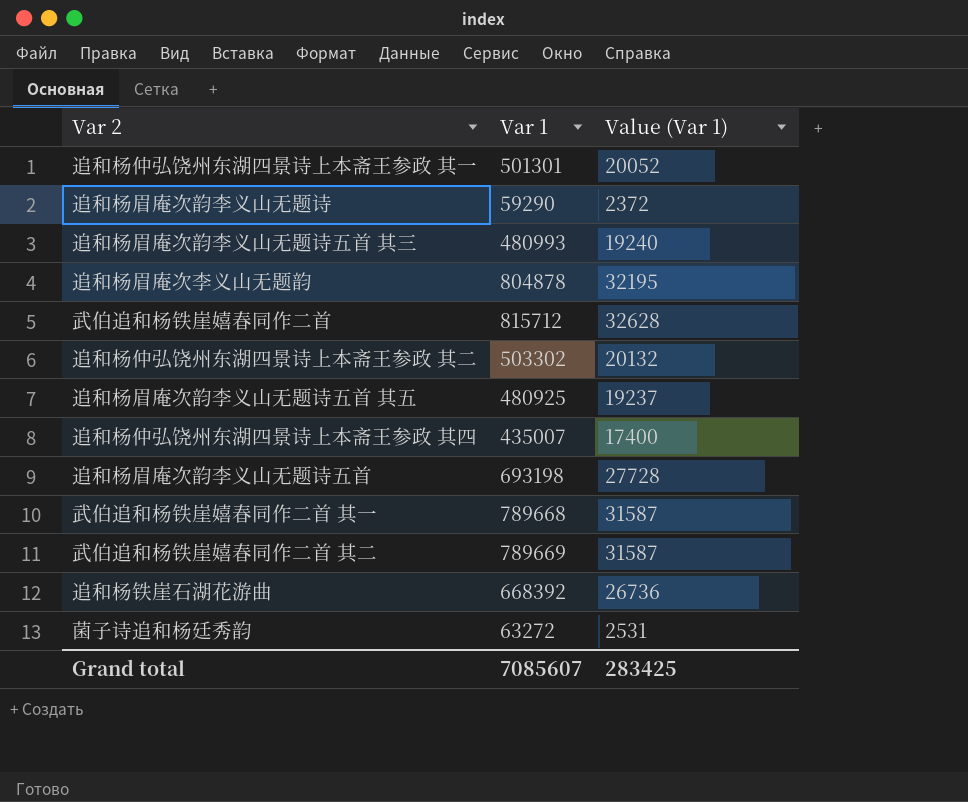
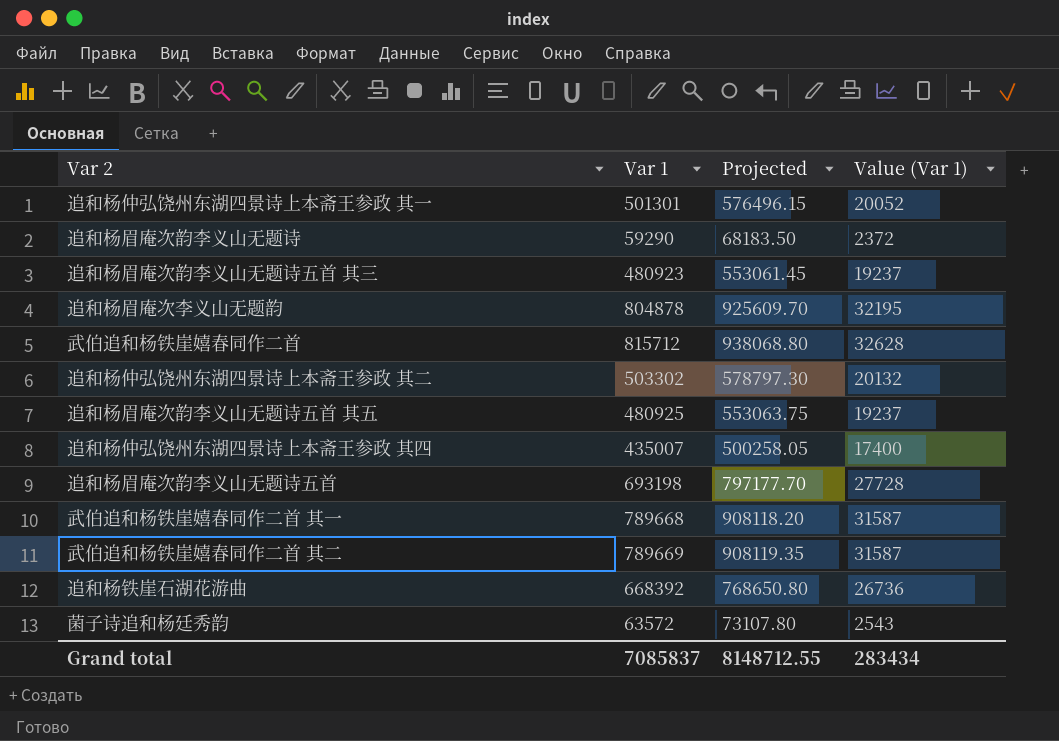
column Projected | formula: none -> [Var 1] * 1.15
追和杨眉庵次韵李义山无题诗五首 其三 | Var 1: 480993 -> 480923
追和杨眉庵次韵李义山无题诗五首 其三 | Value (Var 1): 19240 -> 19237
菌子诗追和杨廷秀韵 | Var 1: 63272 -> 63572
菌子诗追和杨廷秀韵 | Value (Var 1): 2531 -> 2543
Grand total | Var 1: 7085607 -> 7085837
Grand total | Value (Var 1): 283425 -> 283434

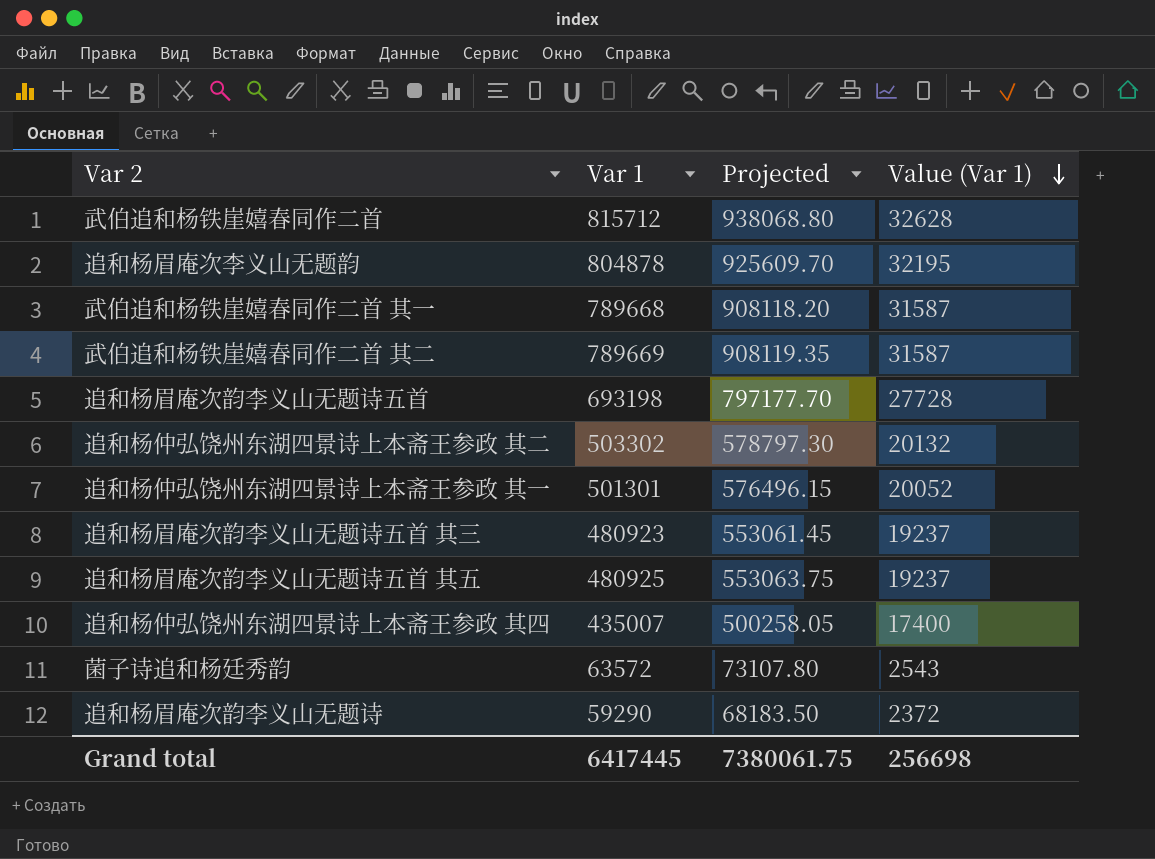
row order: none -> Value (Var 1) descending
row 追和杨铁崖石湖花游曲: 668392 | 768650.80 | 26736 -> none
Grand total | Var 1: 7085837 -> 6417445
Grand total | Projected: 8148712.55 -> 7380061.75
Grand total | Value (Var 1): 283434 -> 256698

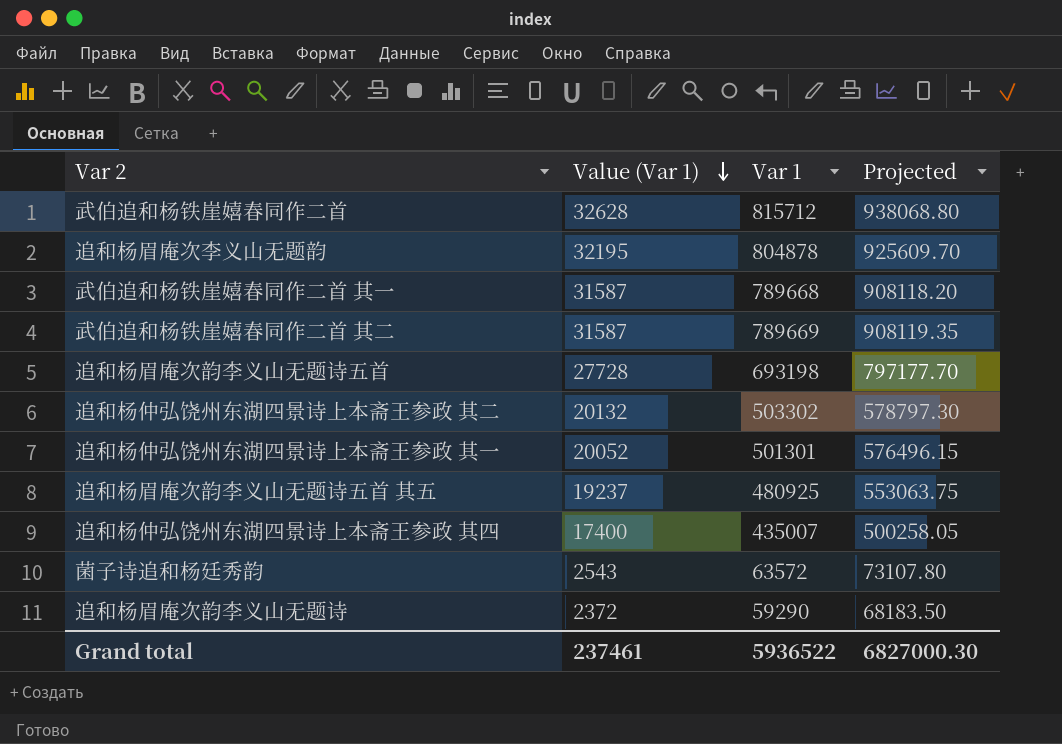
column Value (Var 1) | position: 4 -> 2
row 追和杨眉庵次韵李义山无题诗五首 其三: 480923 | 553061.45 | 19237 -> none
Grand total | Value (Var 1): 256698 -> 237461
Grand total | Var 1: 6417445 -> 5936522
Grand total | Projected: 7380061.75 -> 6827000.30

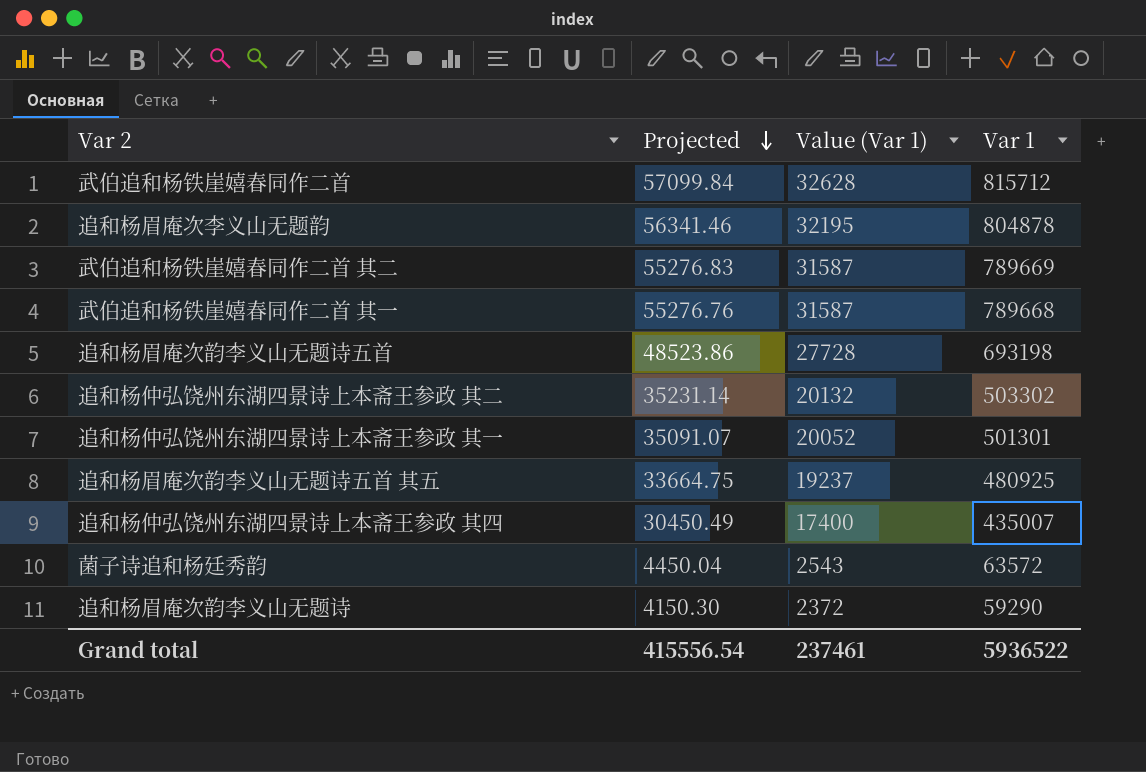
row order: Value (Var 1) descending -> Projected descending
column Projected | formula: [Var 1] * 1.15 -> [Var 1] * 0.07
column Projected | position: 4 -> 2
Grand total | Projected: 6827000.30 -> 415556.54

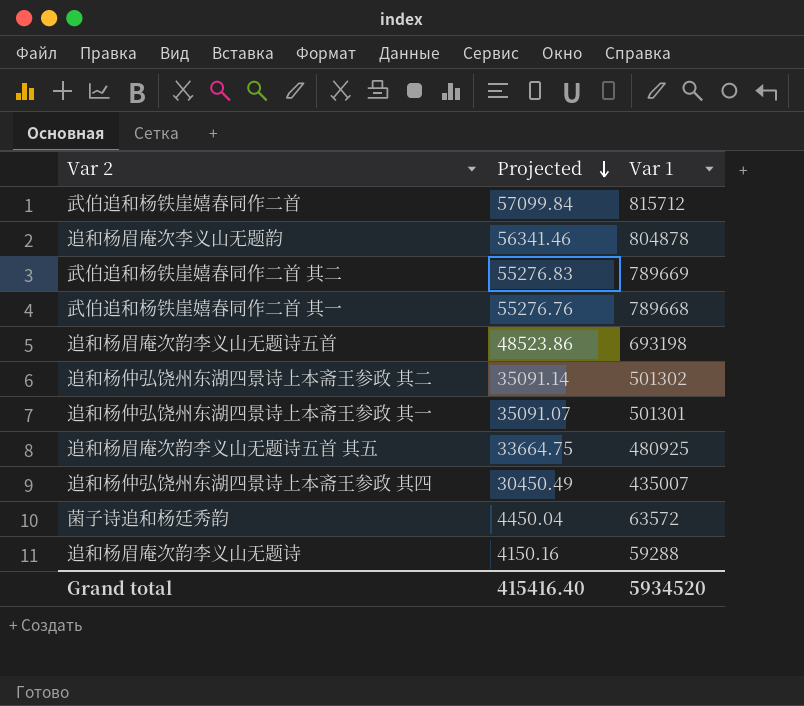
column Value (Var 1) | formula: [Var 1] * 0.04 -> none
追和杨仲弘饶州东湖四景诗上本斋王参政 其二 | Projected: 35231.14 -> 35091.14
追和杨仲弘饶州东湖四景诗上本斋王参政 其二 | Var 1: 503302 -> 501302
追和杨眉庵次韵李义山无题诗 | Projected: 4150.30 -> 4150.16
追和杨眉庵次韵李义山无题诗 | Var 1: 59290 -> 59288
Grand total | Projected: 415556.54 -> 415416.40
Grand total | Var 1: 5936522 -> 5934520

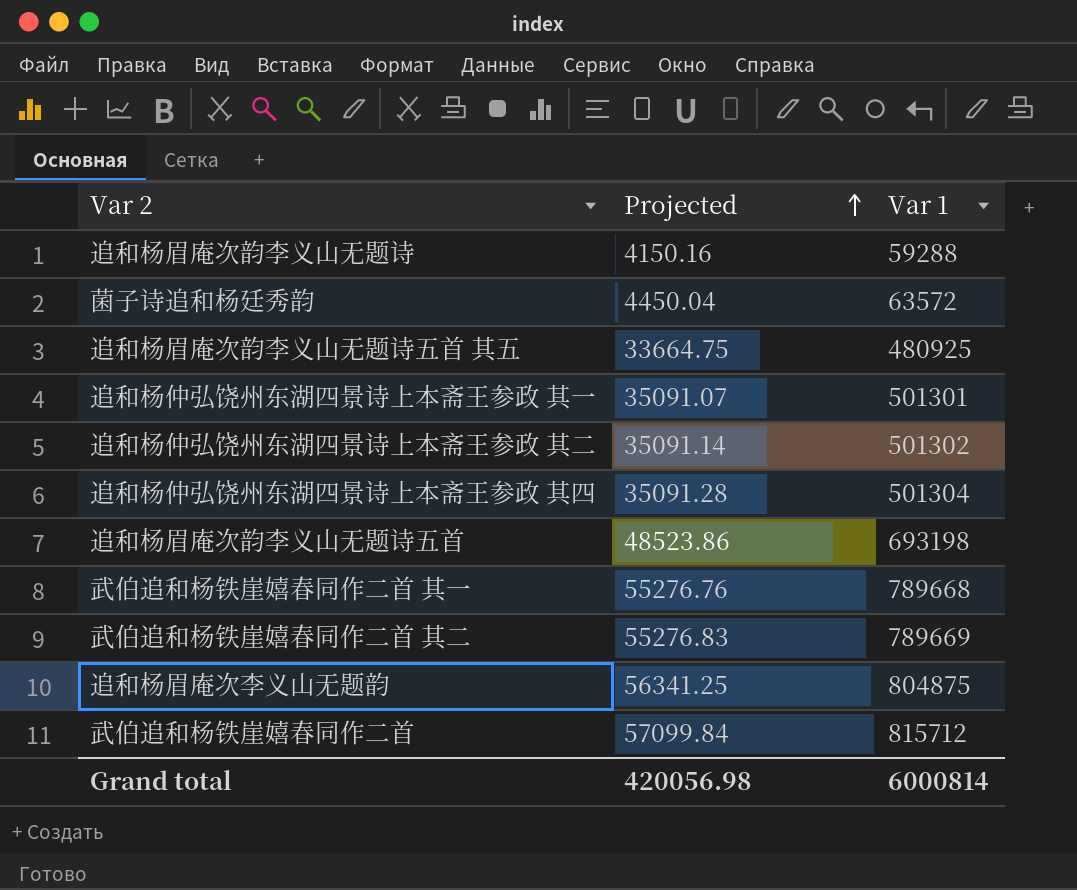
row order: Projected descending -> Projected ascending
追和杨仲弘饶州东湖四景诗上本斋王参政 其四 | Projected: 30450.49 -> 35091.28
追和杨仲弘饶州东湖四景诗上本斋王参政 其四 | Var 1: 435007 -> 501304
追和杨眉庵次李义山无题韵 | Projected: 56341.46 -> 56341.25
追和杨眉庵次李义山无题韵 | Var 1: 804878 -> 804875
Grand total | Projected: 415416.40 -> 420056.98
Grand total | Var 1: 5934520 -> 6000814

